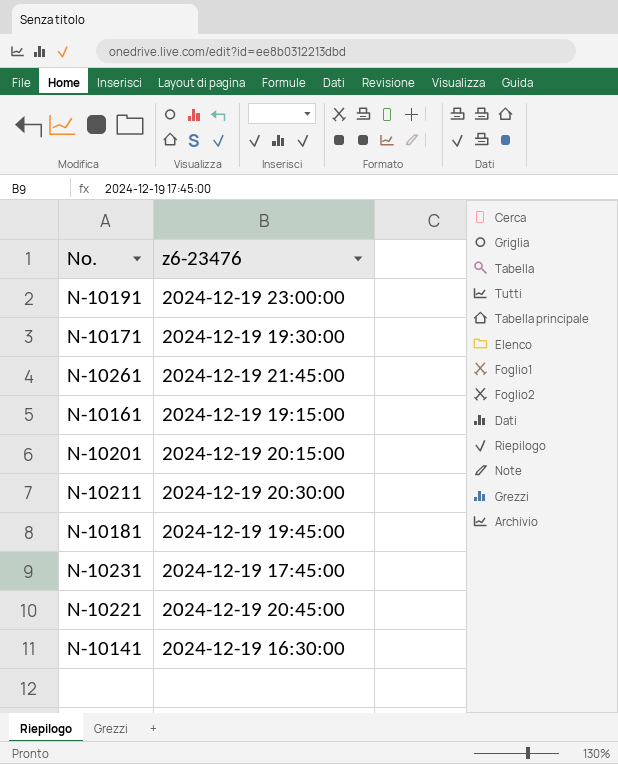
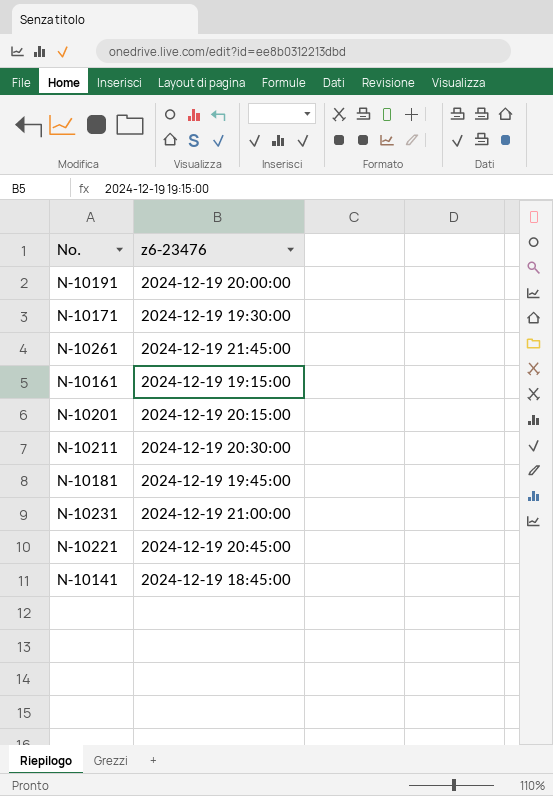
N-10191 | z6-23476: 2024-12-19 23:00:00 -> 2024-12-19 20:00:00
N-10231 | z6-23476: 2024-12-19 17:45:00 -> 2024-12-19 21:00:00
N-10141 | z6-23476: 2024-12-19 16:30:00 -> 2024-12-19 18:45:00

